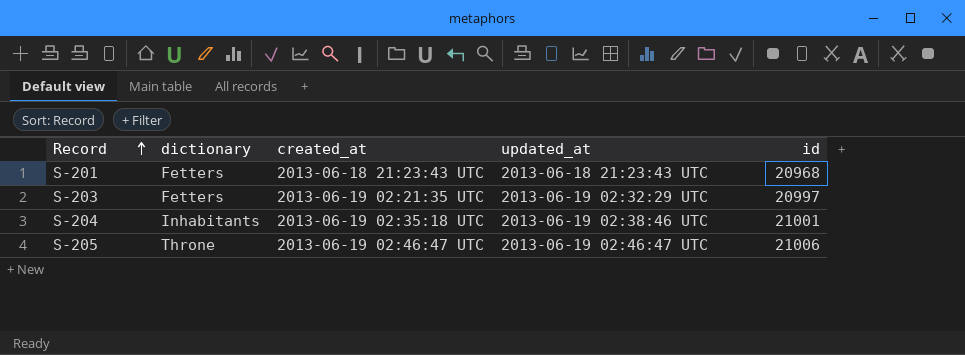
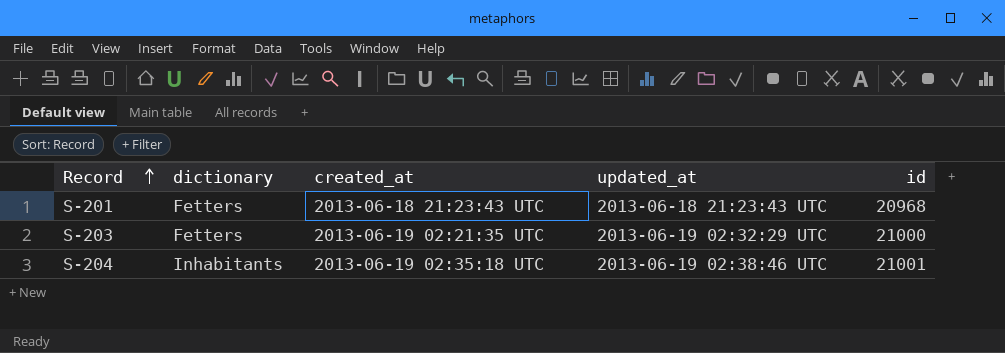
row S-205: Throne | 2013-06-19 02:46:47 UTC | 2013-06-19 02:46:47 UTC | 21006 -> none
S-203 | id: 20997 -> 21000

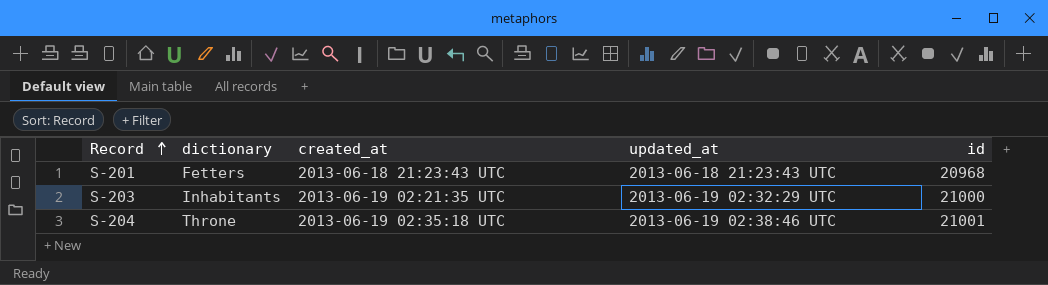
S-203 | dictionary: Fetters -> Inhabitants
S-204 | dictionary: Inhabitants -> Throne

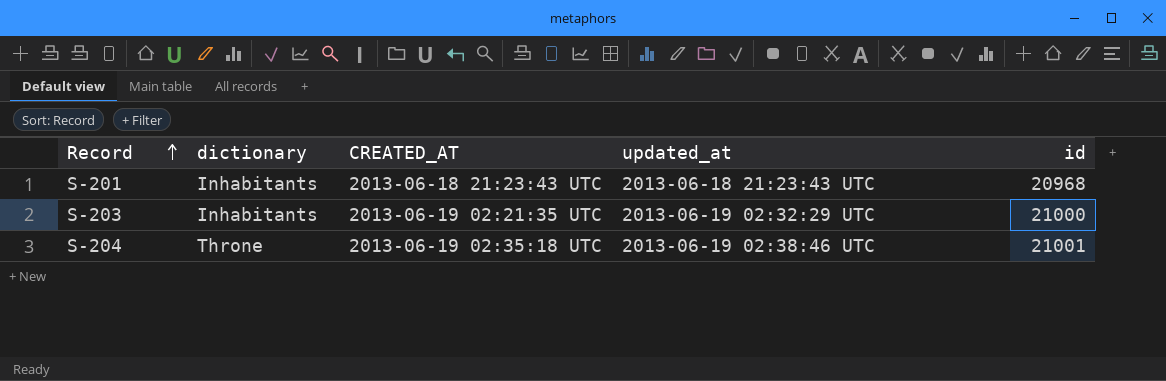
column name: created_at -> CREATED_AT
S-201 | dictionary: Fetters -> Inhabitants

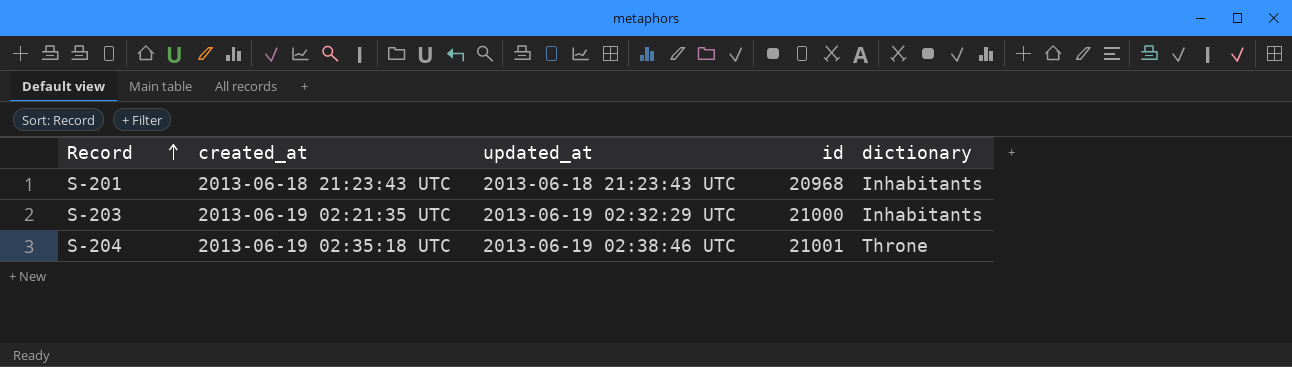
column name: CREATED_AT -> created_at
column dictionary | position: 2 -> 5

